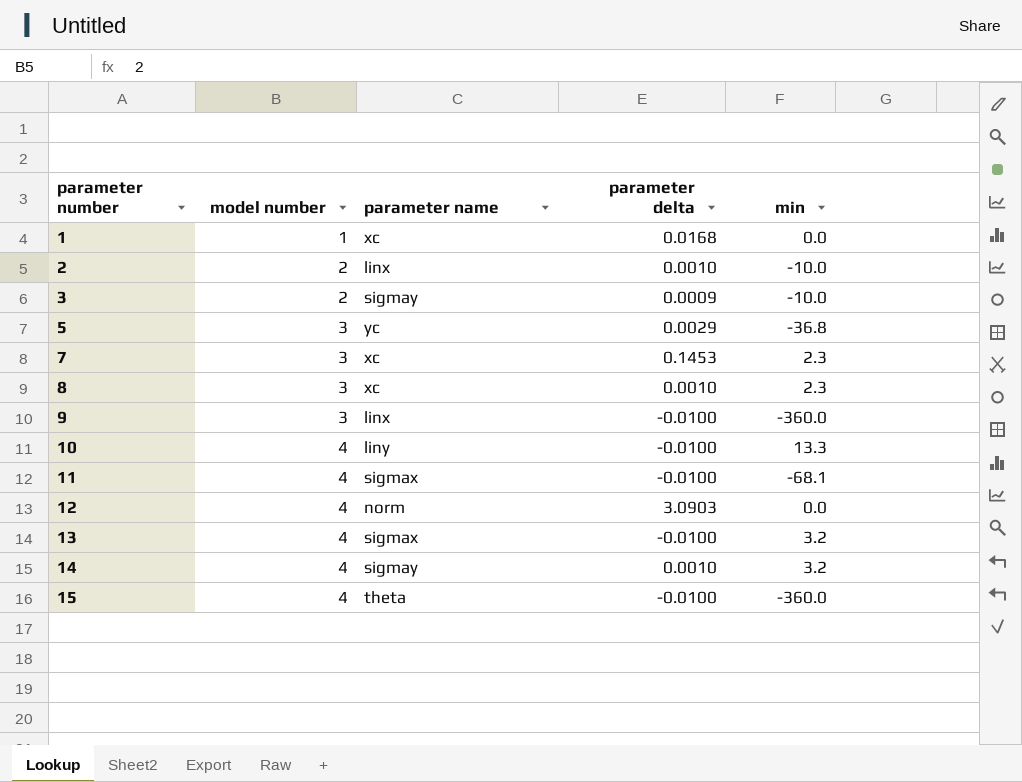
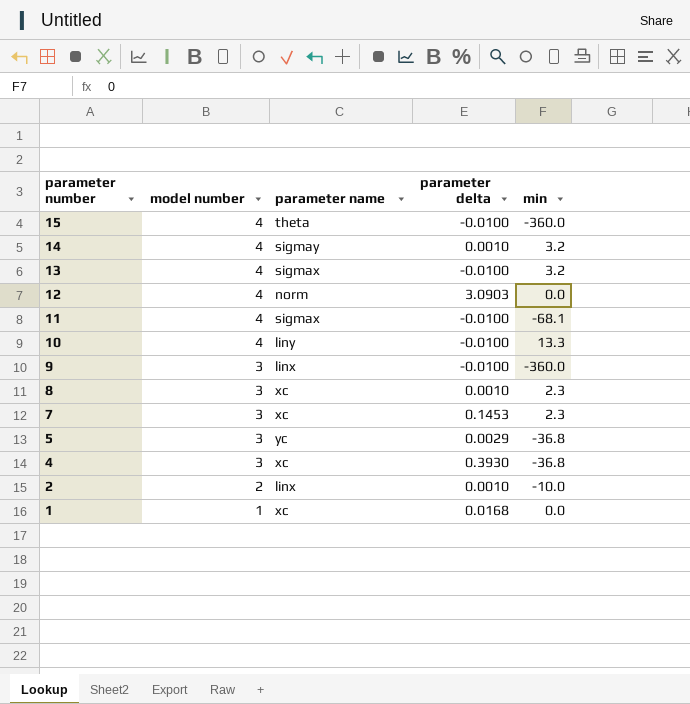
row order: parameter number ascending -> parameter number descending
row 3: 2 | sigmay | 0.0009 | -10.0 -> none
row 4: none -> 3 | xc | 0.3930 | -36.8

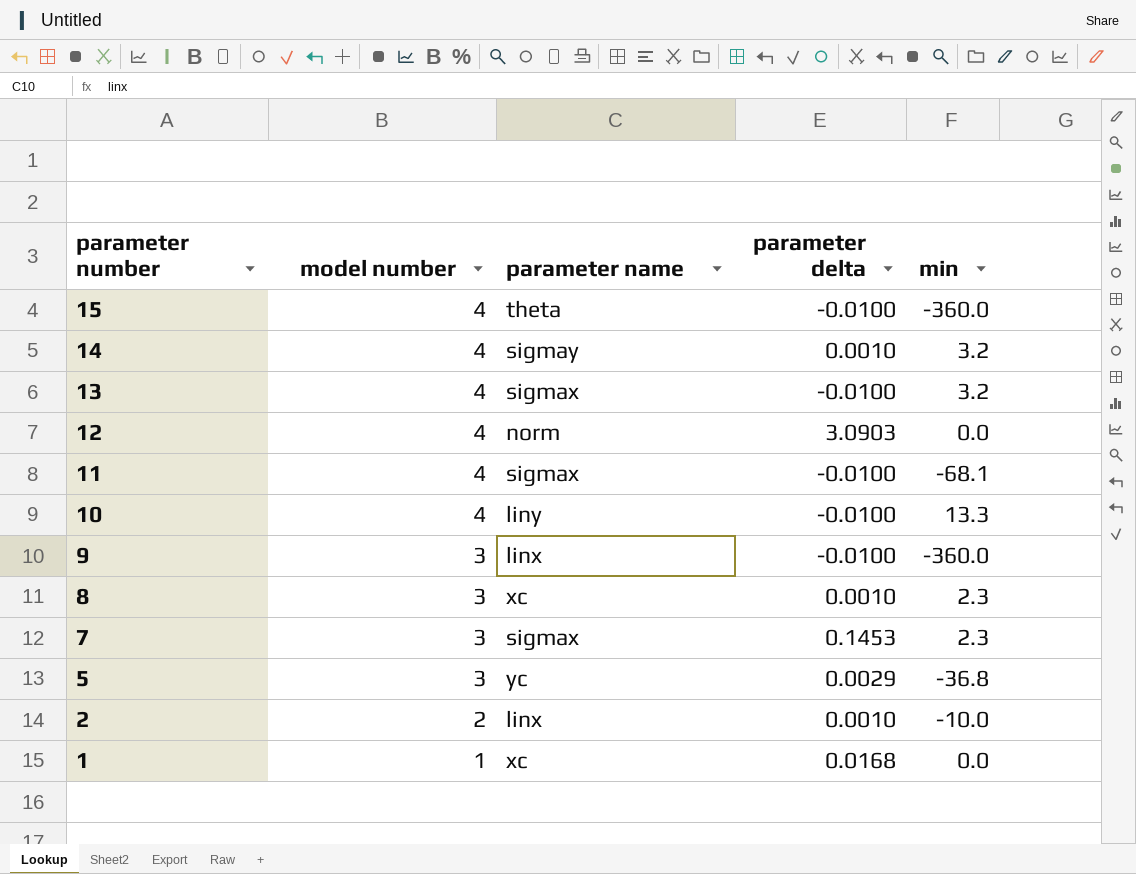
row 4: 3 | xc | 0.3930 | -36.8 -> none
7 | parameter name: xc -> sigmax

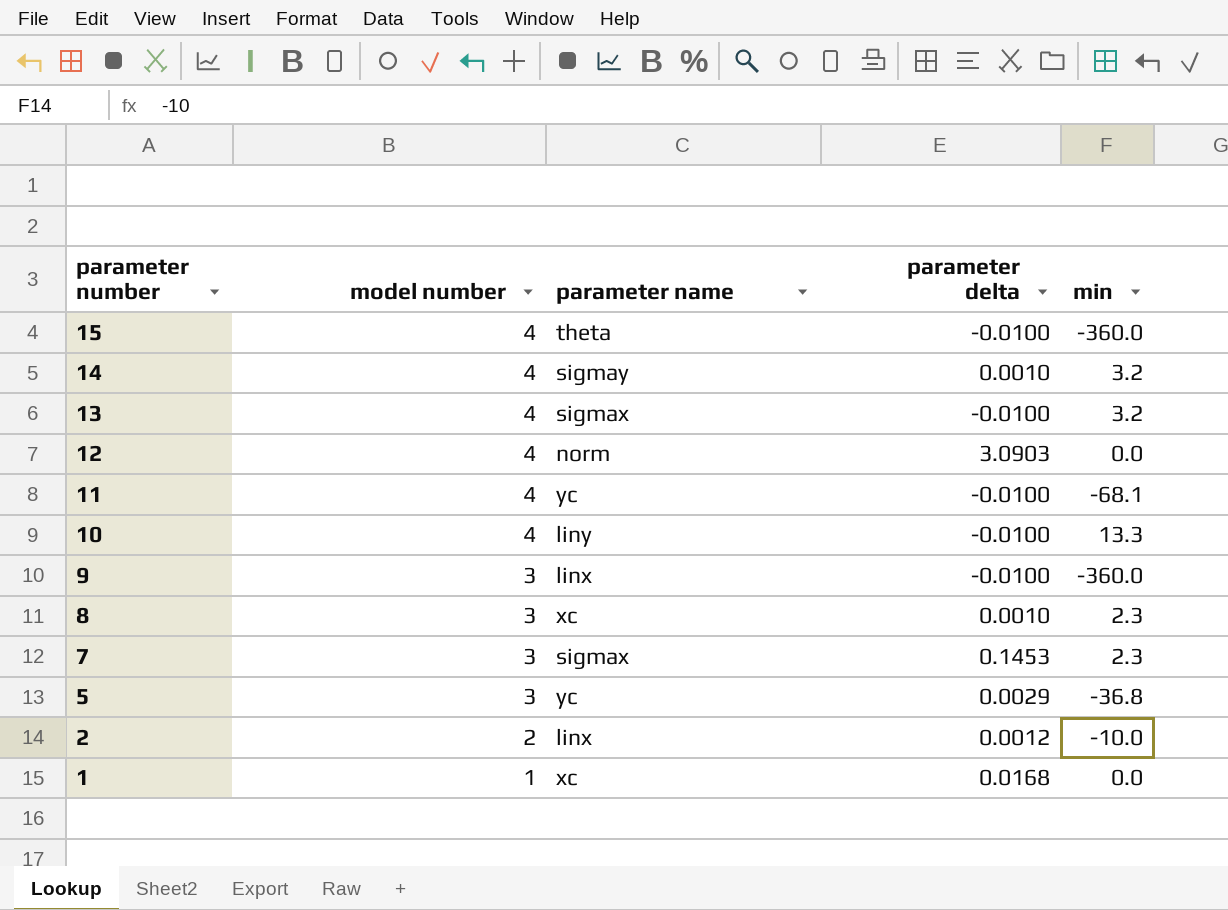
11 | parameter name: sigmax -> yc
2 | parameter delta: 0.0010 -> 0.0012

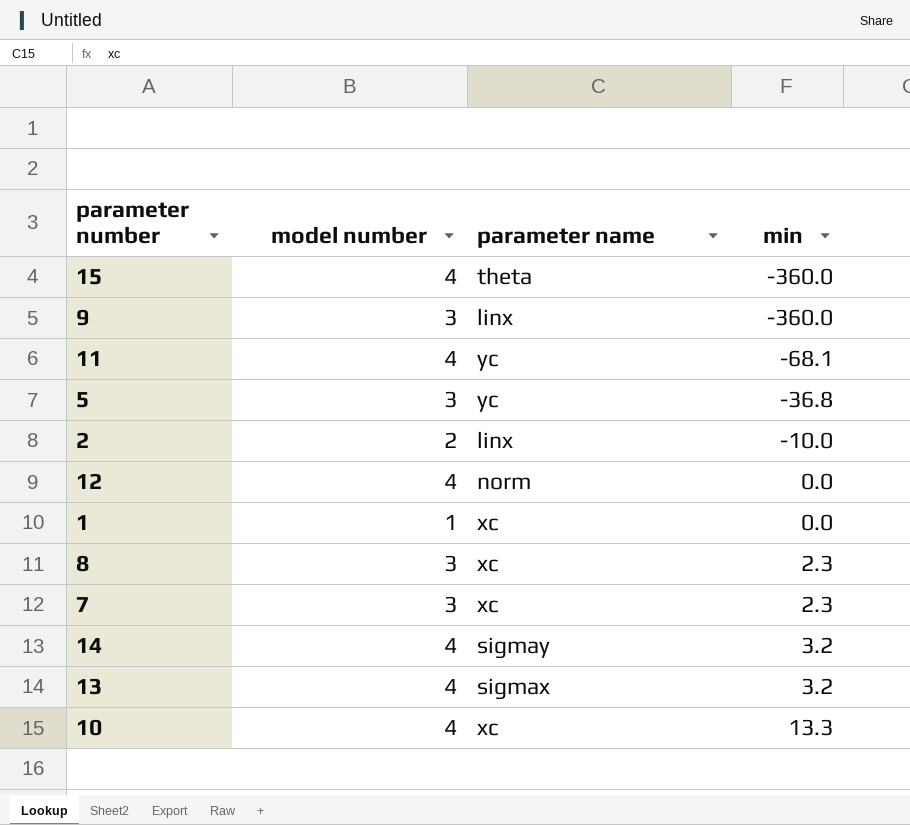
row order: parameter number descending -> min ascending
column parameter delta | position: 4 -> none
7 | parameter name: sigmax -> xc
10 | parameter name: liny -> xc

